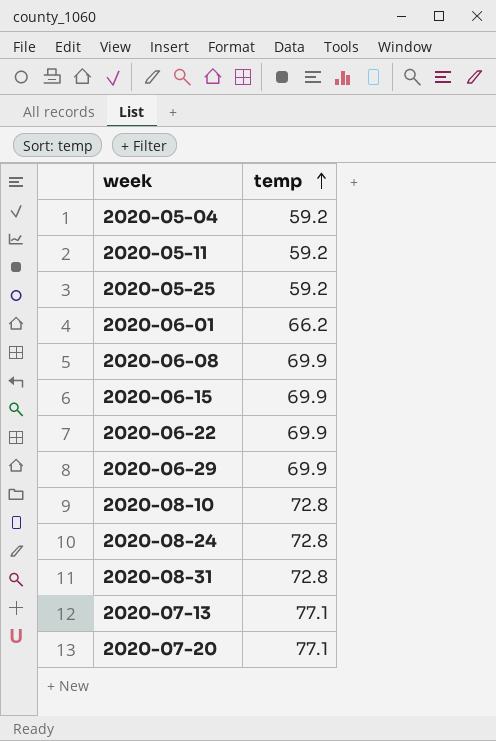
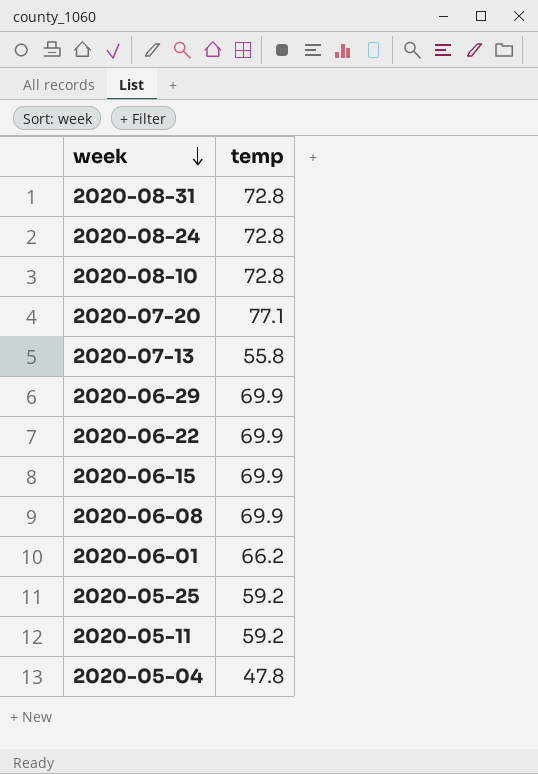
row order: temp ascending -> week descending
2020-07-13 | temp: 77.1 -> 55.8
2020-05-04 | temp: 59.2 -> 47.8

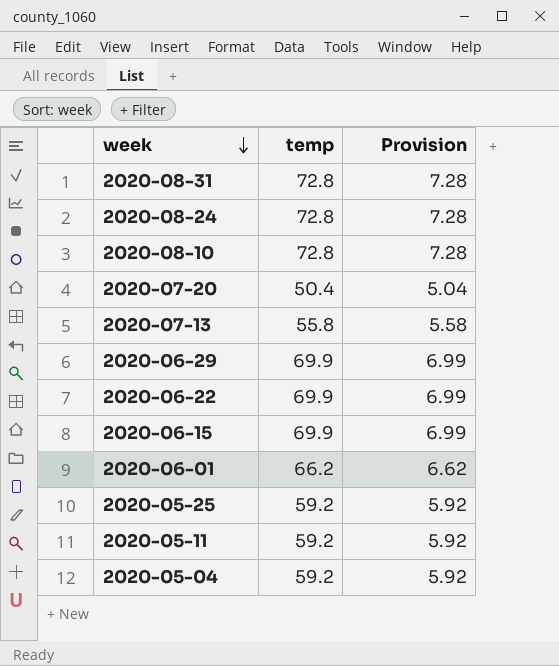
column Provision | formula: none -> [temp] * 0.1
row 2020-06-08: 69.9 -> none
2020-07-20 | temp: 77.1 -> 50.4
2020-05-04 | temp: 47.8 -> 59.2

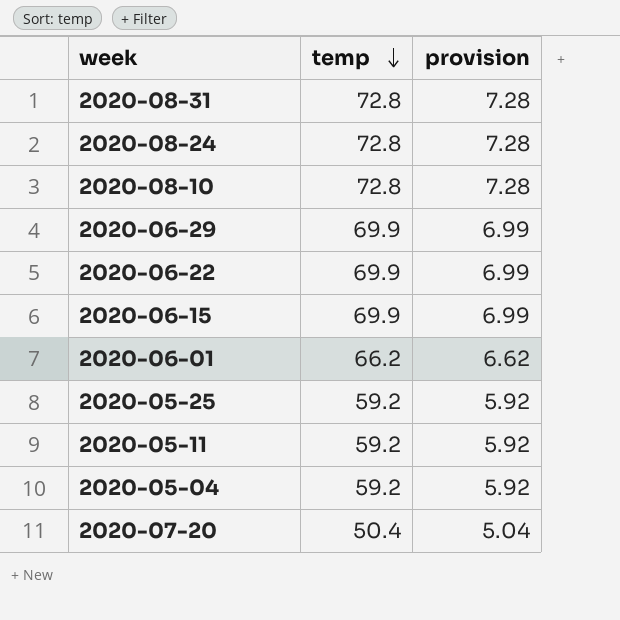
row order: week descending -> temp descending
column name: Provision -> provision
row 2020-07-13: 55.8 | 5.58 -> none

